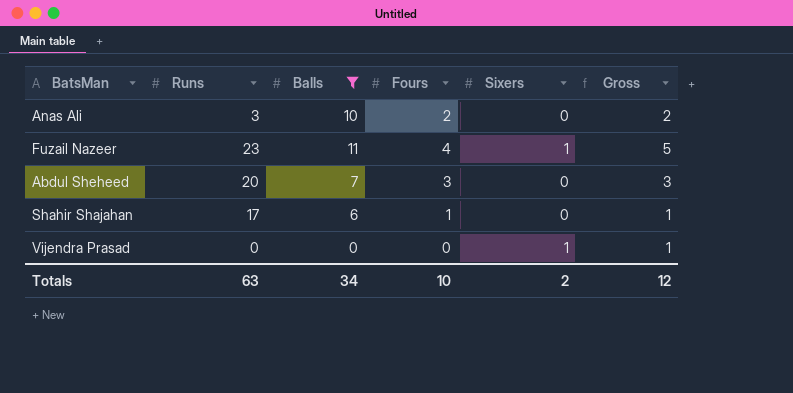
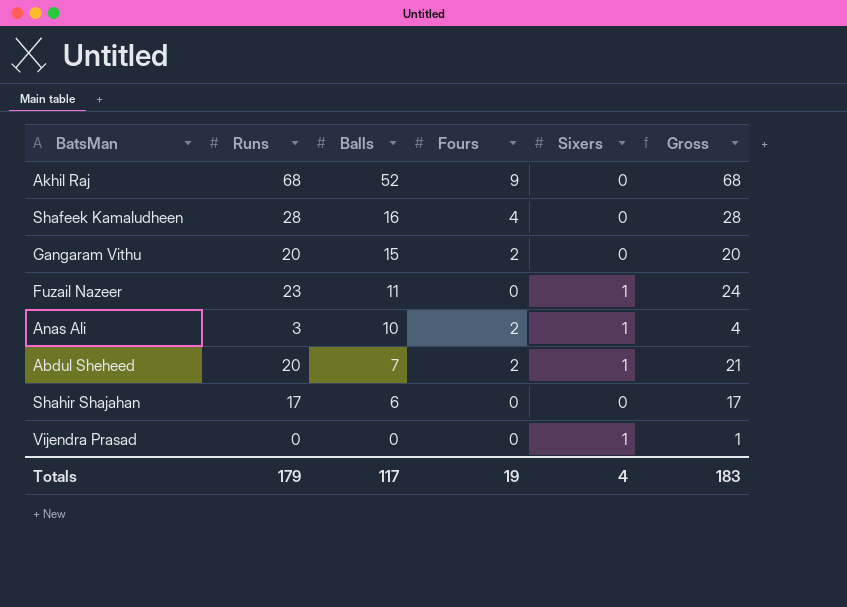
filter: Balls <= 11 -> none
row order: none -> Balls descending
column Gross | formula: [Fours] + [Sixers] -> [Runs] + [Sixers]
Fuzail Nazeer | Fours: 4 -> 0
Anas Ali | Sixers: 0 -> 1
Abdul Sheheed | Fours: 3 -> 2
Abdul Sheheed | Sixers: 0 -> 1
Shahir Shajahan | Fours: 1 -> 0
Totals | Runs: 63 -> 179
Totals | Balls: 34 -> 117
Totals | Fours: 10 -> 19
Totals | Sixers: 2 -> 4
Totals | Gross: 12 -> 183

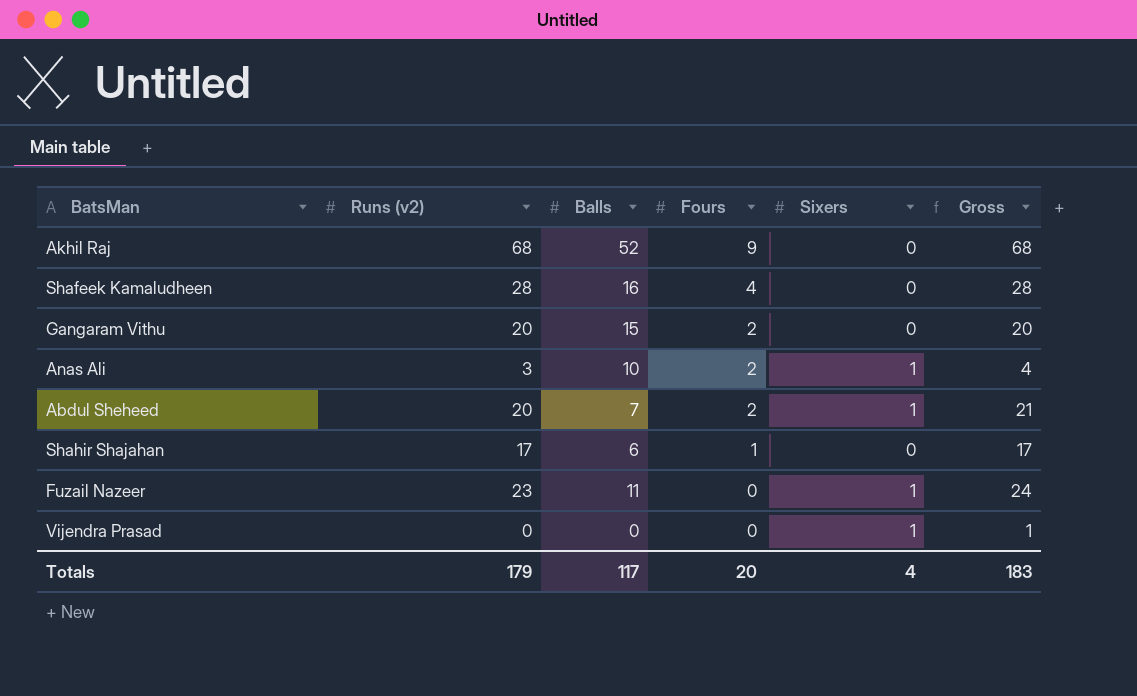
row order: Balls descending -> Fours descending
column name: Runs -> Runs (v2)
Shahir Shajahan | Fours: 0 -> 1
Totals | Fours: 19 -> 20

